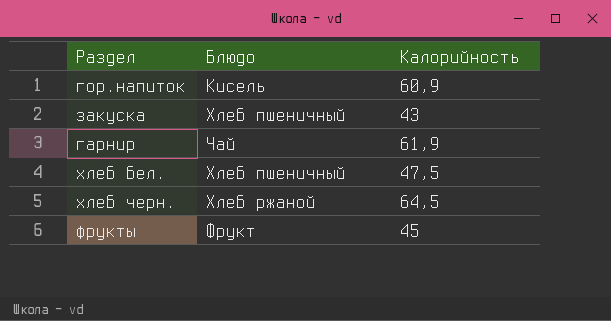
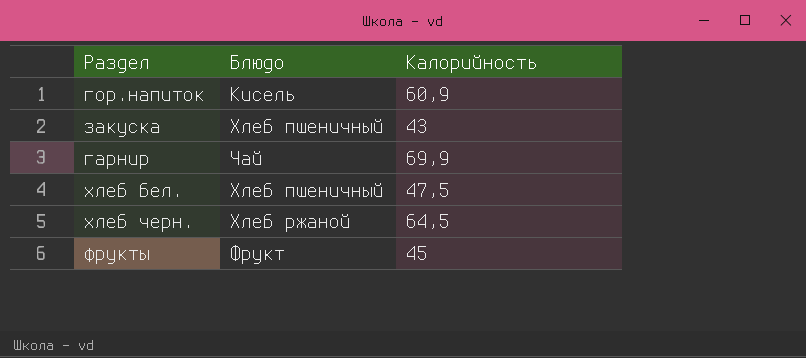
гарнир | Калорийность: 61,9 -> 69,9

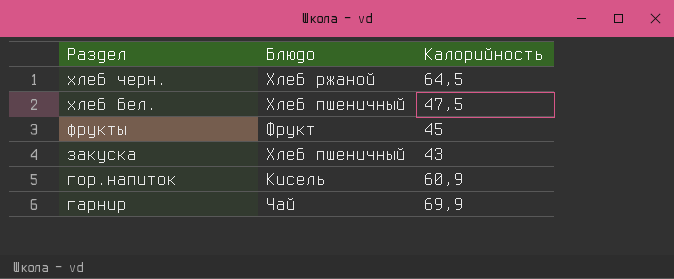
row order: none -> Раздел descending

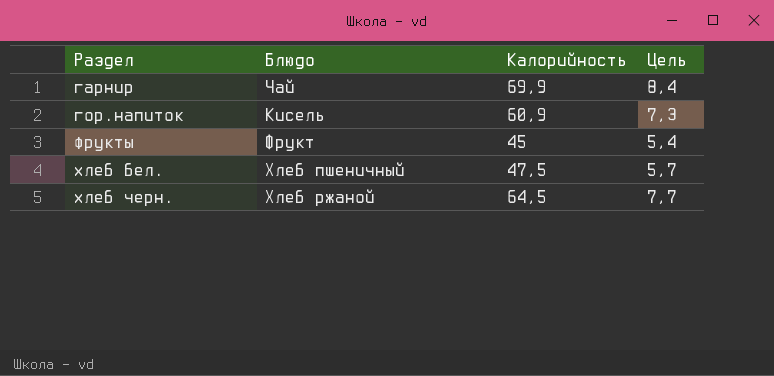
row order: Раздел descending -> Раздел ascending
column Цель | formula: none -> [Калорийность] * 0,12
row закуска: Хлеб пшеничный | 43 -> none

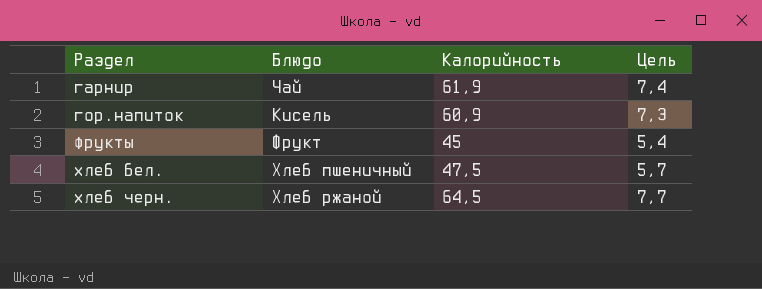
гарнир | Калорийность: 69,9 -> 61,9
гарнир | Цель: 8,4 -> 7,4

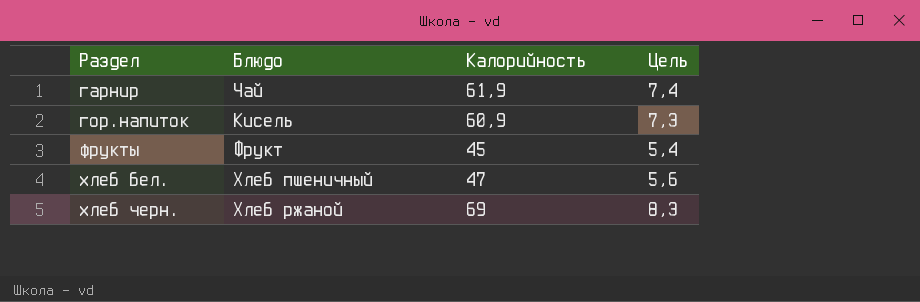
хлеб бел. | Калорийность: 47,5 -> 47
хлеб бел. | Цель: 5,7 -> 5,6
хлеб черн. | Калорийность: 64,5 -> 69
хлеб черн. | Цель: 7,7 -> 8,3

